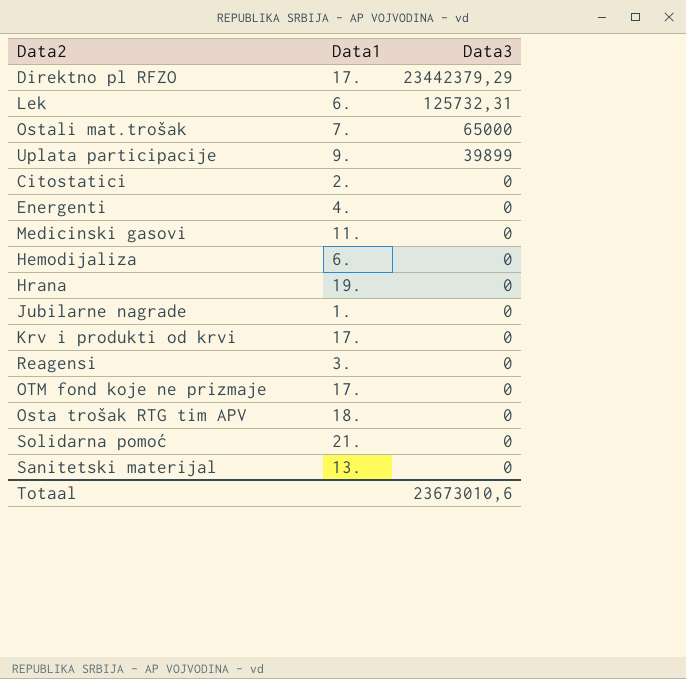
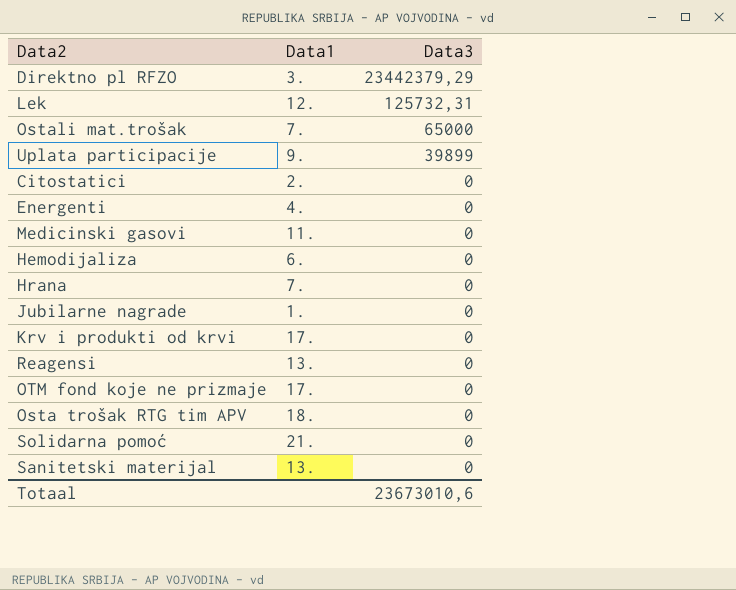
Direktno pl RFZO | Data1: 17. -> 3.
Lek | Data1: 6. -> 12.
Hrana | Data1: 19. -> 7.
Reagensi | Data1: 3. -> 13.

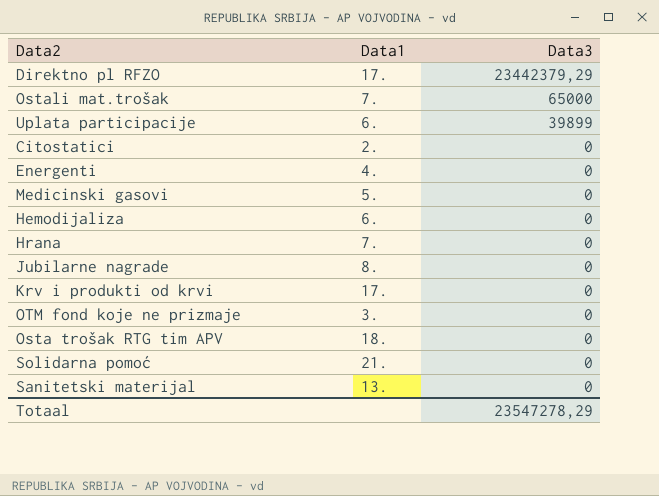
row Lek: 12. | 125732,31 -> none
row Reagensi: 13. | 0 -> none
Direktno pl RFZO | Data1: 3. -> 17.
Uplata participacije | Data1: 9. -> 6.
Medicinski gasovi | Data1: 11. -> 5.
Jubilarne nagrade | Data1: 1. -> 8.
OTM fond koje ne prizmaje | Data1: 17. -> 3.
Totaal | Data3: 23673010,6 -> 23547278,29

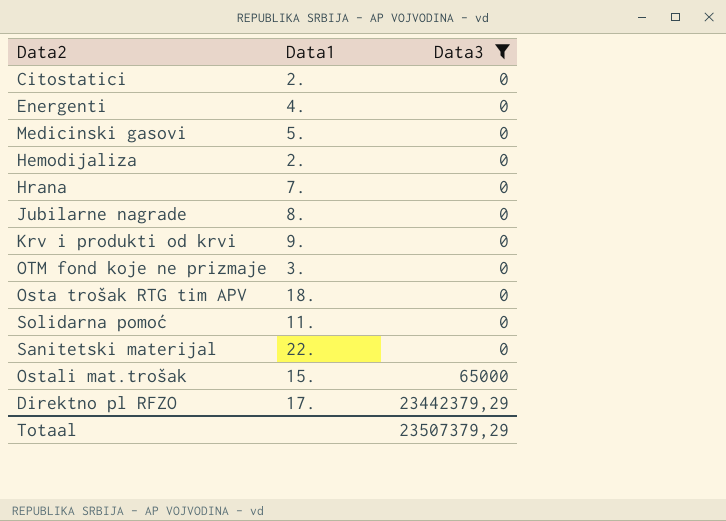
filter: none -> Data3 != 39899
row order: Data3 descending -> Data3 ascending
Hemodijaliza | Data1: 6. -> 2.
Krv i produkti od krvi | Data1: 17. -> 9.
Solidarna pomoć | Data1: 21. -> 11.
Sanitetski materijal | Data1: 13. -> 22.
Ostali mat.trošak | Data1: 7. -> 15.
Totaal | Data3: 23547278,29 -> 23507379,29

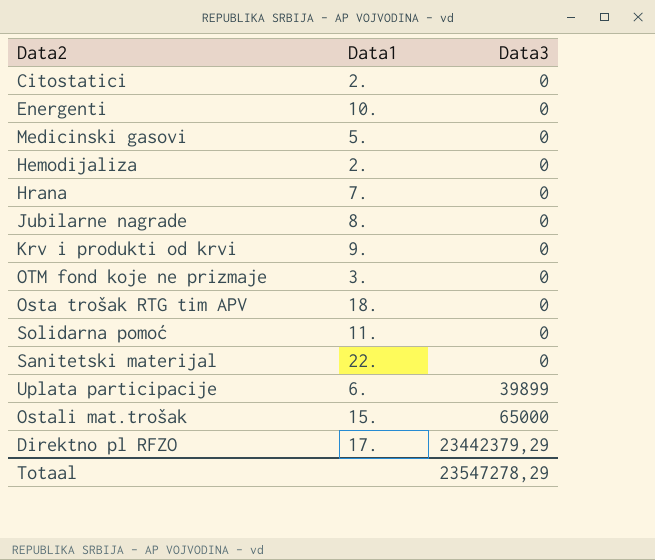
filter: Data3 != 39899 -> none
Energenti | Data1: 4. -> 10.
Totaal | Data3: 23507379,29 -> 23547278,29

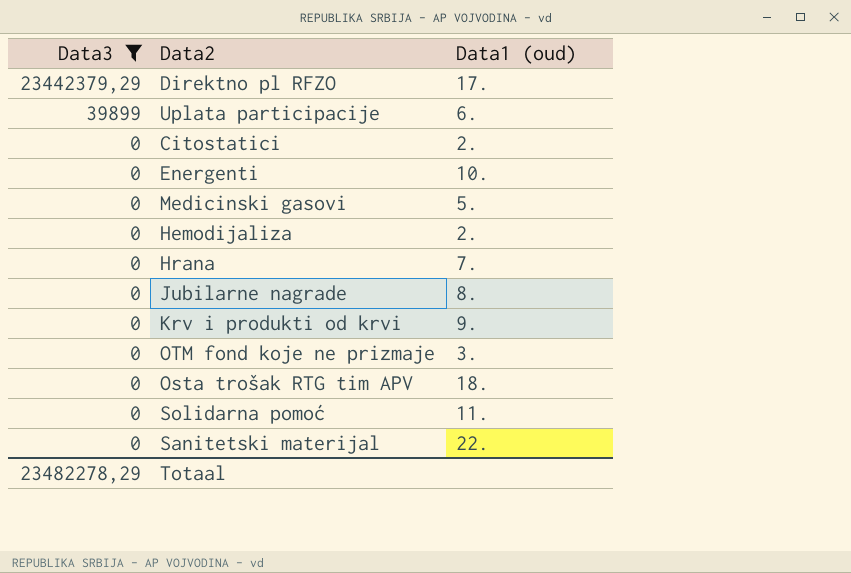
filter: none -> Data3 != 65000
row order: Data3 ascending -> Data3 descending
column Data3 | position: 3 -> 1
column name: Data1 -> Data1 (oud)
Totaal | Data3: 23547278,29 -> 23482278,29

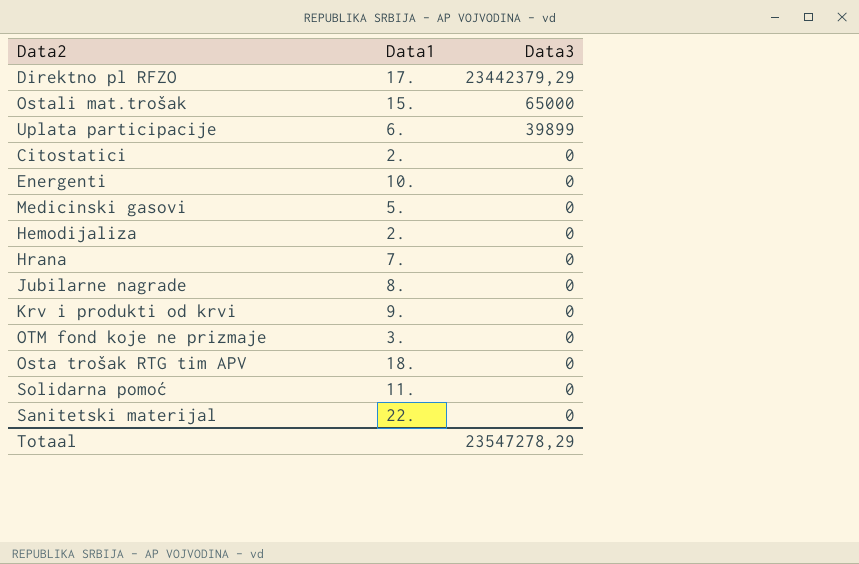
filter: Data3 != 65000 -> none
column name: Data1 (oud) -> Data1
column Data3 | position: 1 -> 3
Totaal | Data3: 23482278,29 -> 23547278,29

